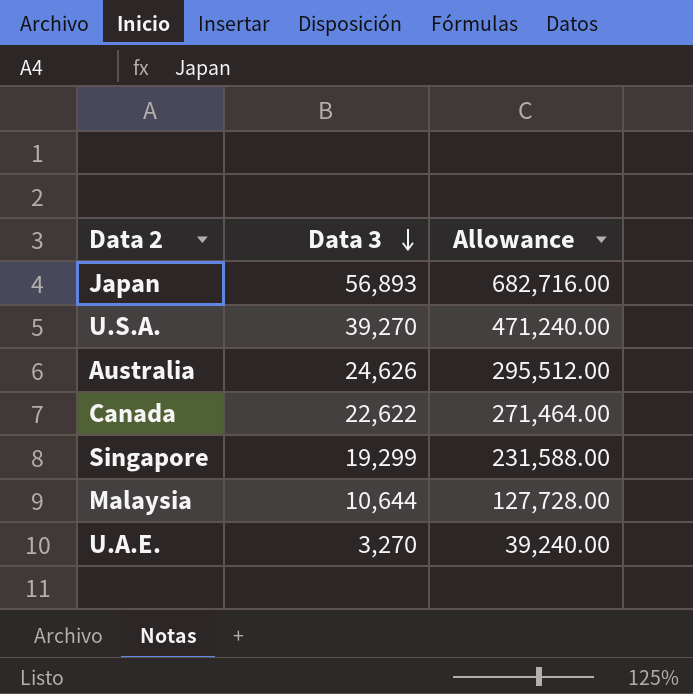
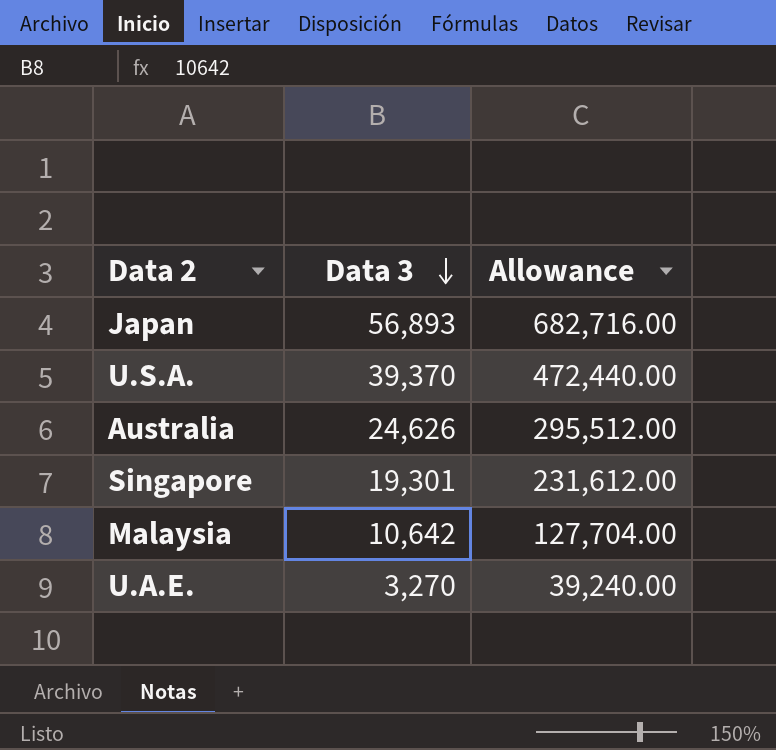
row Canada: 22,622 | 271,464.00 -> none
U.S.A. | Data 3: 39,270 -> 39,370
U.S.A. | Allowance: 471,240.00 -> 472,440.00
Singapore | Data 3: 19,299 -> 19,301
Singapore | Allowance: 231,588.00 -> 231,612.00
Malaysia | Data 3: 10,644 -> 10,642
Malaysia | Allowance: 127,728.00 -> 127,704.00

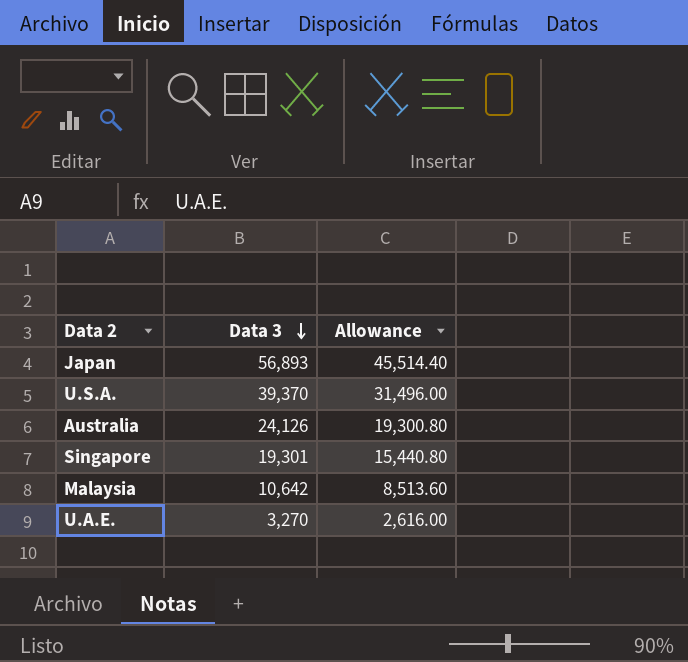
column Allowance | formula: [Data 3] * 12 -> [Data 3] * 0.8
Australia | Data 3: 24,626 -> 24,126

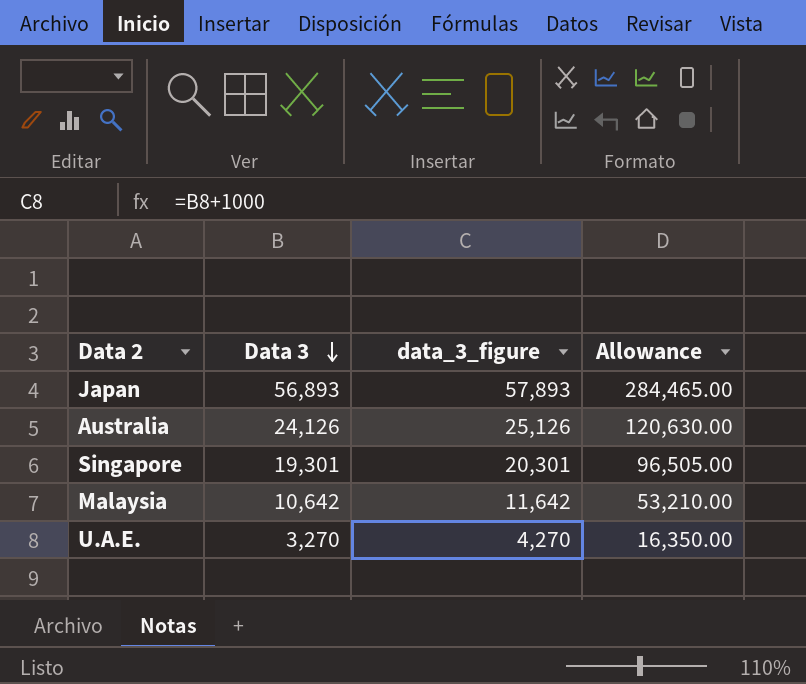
column data_3_figure | formula: none -> [Data 3] + 1000
column Allowance | formula: [Data 3] * 0.8 -> [Data 3] * 5
row U.S.A.: 39,370 | 31,496.00 -> none

